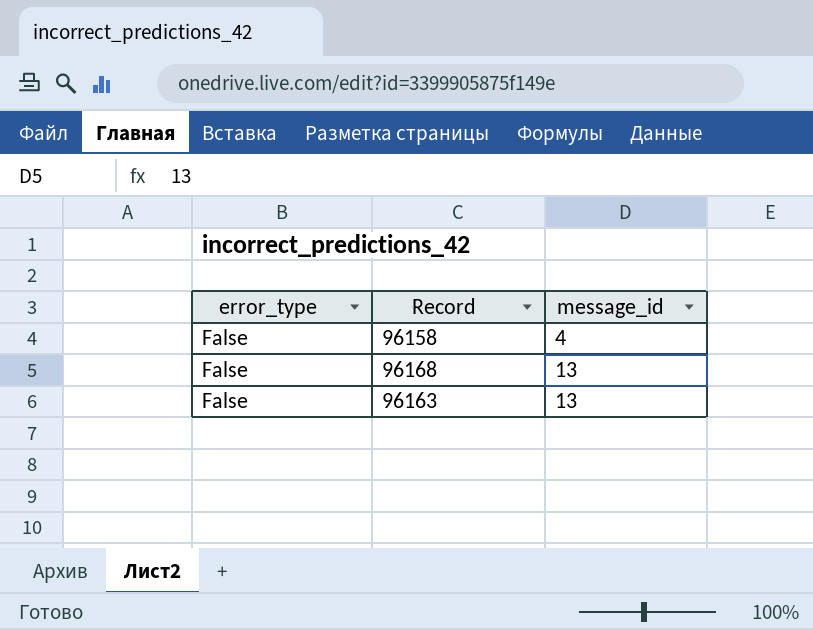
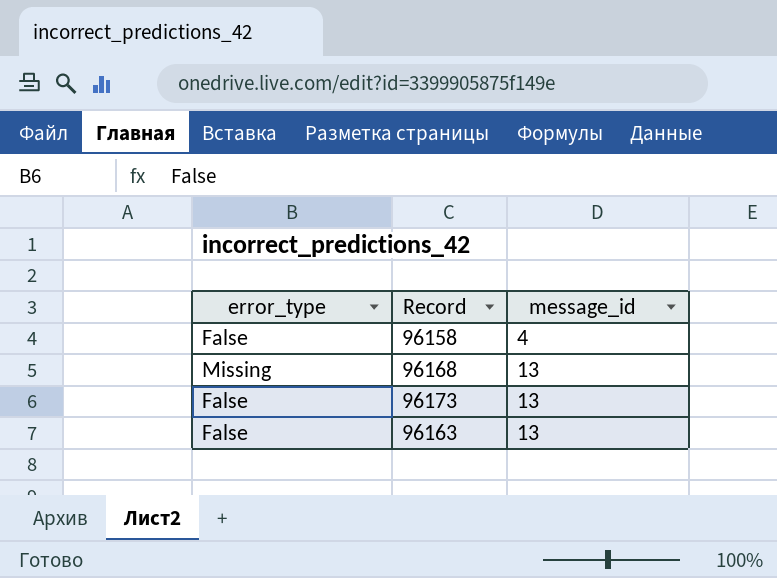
96168 | error_type: False -> Missing
row 96173: none -> False | 13

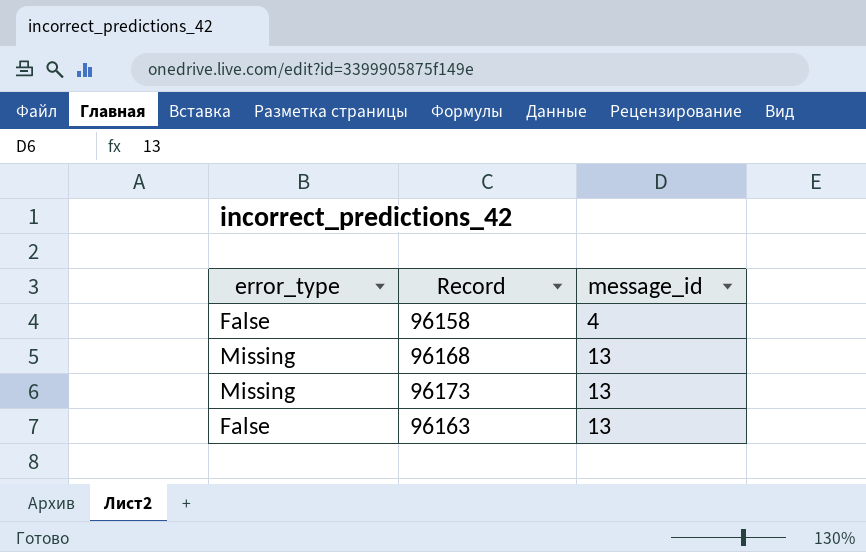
96173 | error_type: False -> Missing

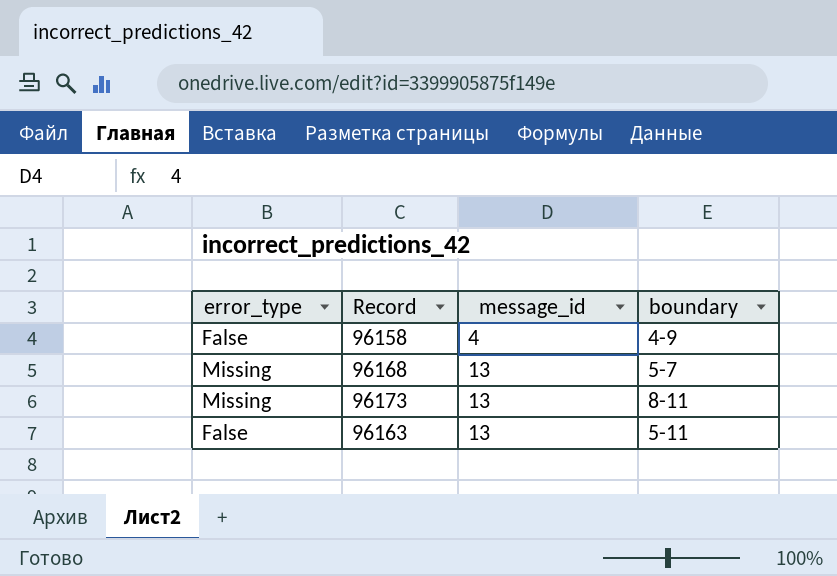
column boundary | position: none -> 4

